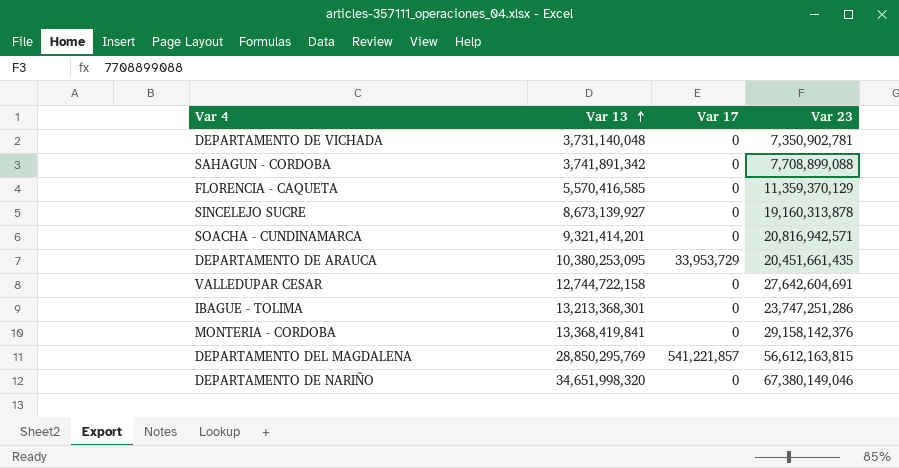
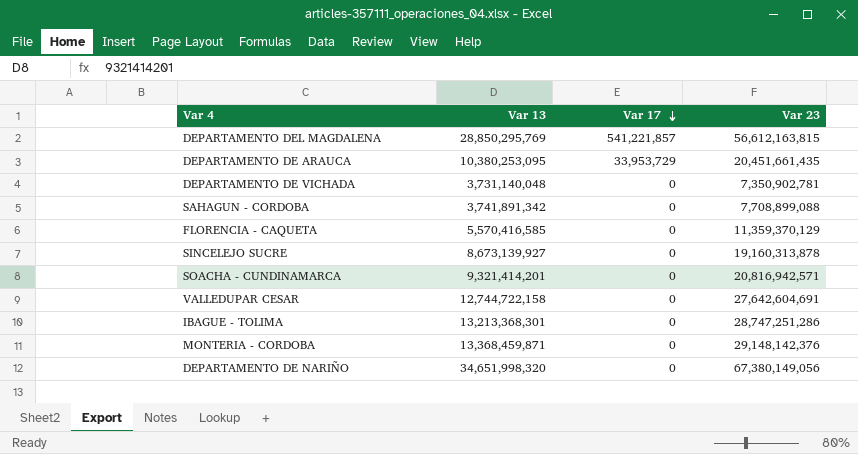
row order: Var 13 ascending -> Var 17 descending
IBAGUE - TOLIMA | Var 23: 23,747,251,286 -> 28,747,251,286
MONTERIA - CORDOBA | Var 13: 13,368,419,841 -> 13,368,459,871
MONTERIA - CORDOBA | Var 23: 29,158,142,376 -> 29,148,142,376
DEPARTAMENTO DE NARIÑO | Var 23: 67,380,149,046 -> 67,380,149,056

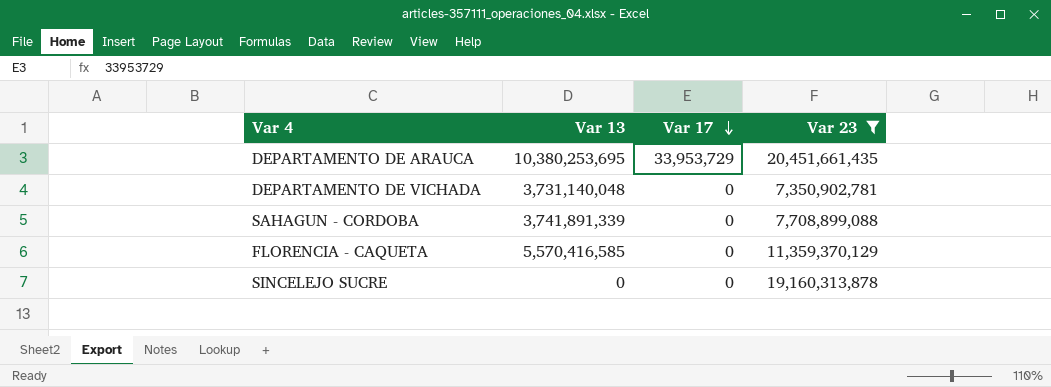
filter: none -> Var 23 <= 20,451,661,435
DEPARTAMENTO DE ARAUCA | Var 13: 10,380,253,095 -> 10,380,253,695
SAHAGUN - CORDOBA | Var 13: 3,741,891,342 -> 3,741,891,339
SINCELEJO SUCRE | Var 13: 8,673,139,927 -> 0

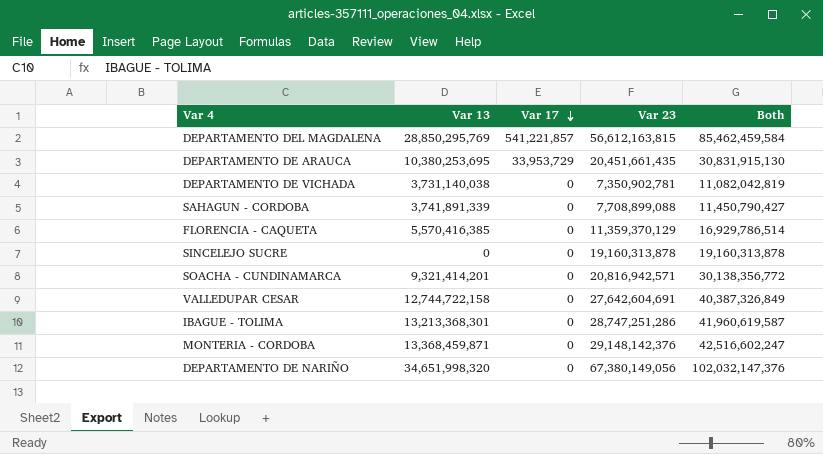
filter: Var 23 <= 20,451,661,435 -> none
column Both | formula: none -> [Var 13] + [Var 23]
DEPARTAMENTO DE VICHADA | Var 13: 3,731,140,048 -> 3,731,140,038
FLORENCIA - CAQUETA | Var 13: 5,570,416,585 -> 5,570,416,385

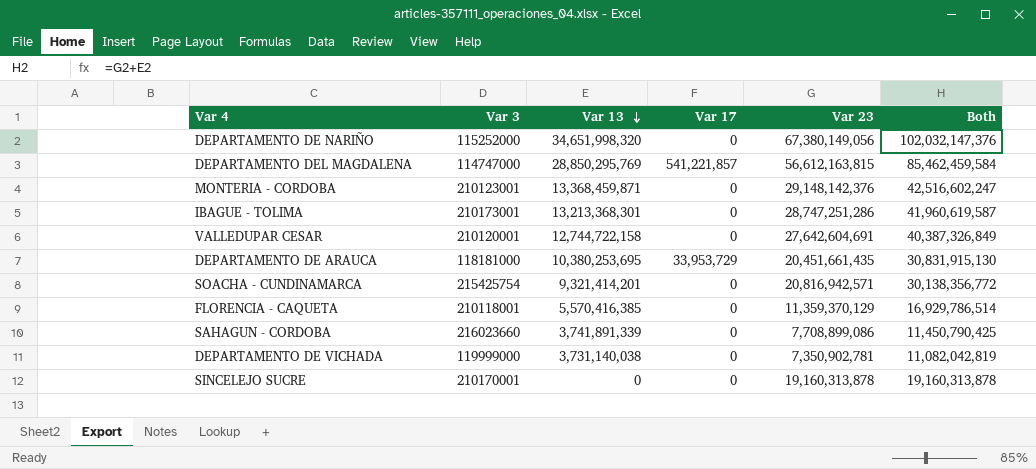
row order: Var 17 descending -> Var 13 descending
column Var 3 | position: none -> 2
SAHAGUN - CORDOBA | Var 23: 7,708,899,088 -> 7,708,899,086
SAHAGUN - CORDOBA | Both: 11,450,790,427 -> 11,450,790,425

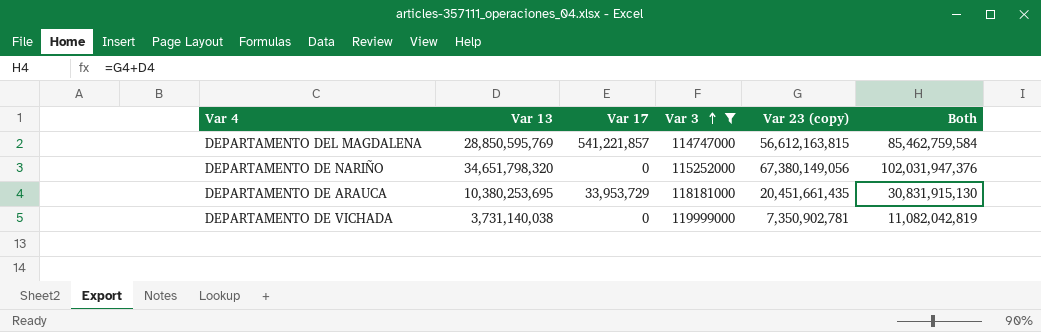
filter: none -> Var 3 <= 119999000
row order: Var 13 descending -> Var 3 ascending
column Var 3 | position: 2 -> 4
column name: Var 23 -> Var 23 (copy)
DEPARTAMENTO DEL MAGDALENA | Var 13: 28,850,295,769 -> 28,850,595,769
DEPARTAMENTO DEL MAGDALENA | Both: 85,462,459,584 -> 85,462,759,584
DEPARTAMENTO DE NARIÑO | Var 13: 34,651,998,320 -> 34,651,798,320
DEPARTAMENTO DE NARIÑO | Both: 102,032,147,376 -> 102,031,947,376

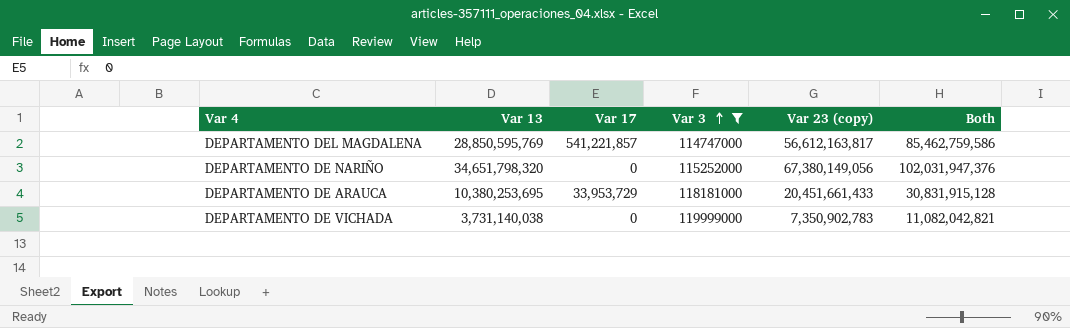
DEPARTAMENTO DEL MAGDALENA | Var 23 (copy): 56,612,163,815 -> 56,612,163,817
DEPARTAMENTO DEL MAGDALENA | Both: 85,462,759,584 -> 85,462,759,586
DEPARTAMENTO DE ARAUCA | Var 23 (copy): 20,451,661,435 -> 20,451,661,433
DEPARTAMENTO DE ARAUCA | Both: 30,831,915,130 -> 30,831,915,128
DEPARTAMENTO DE VICHADA | Var 23 (copy): 7,350,902,781 -> 7,350,902,783
DEPARTAMENTO DE VICHADA | Both: 11,082,042,819 -> 11,082,042,821

